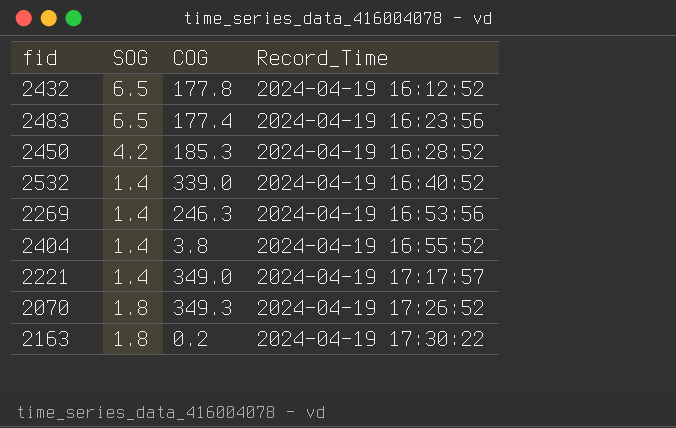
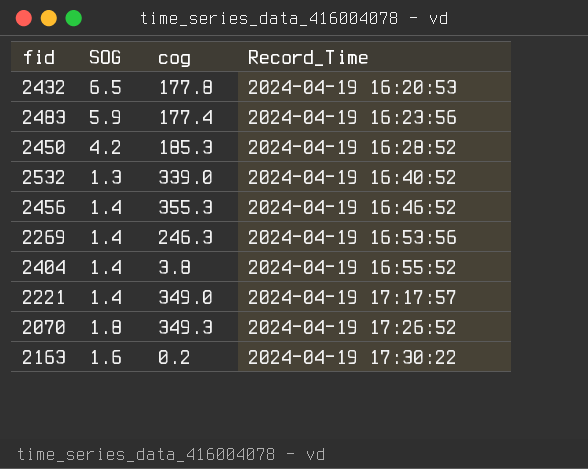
column name: COG -> cog
2432 | Record_Time: 2024-04-19 16:12:52 -> 2024-04-19 16:20:53
2483 | SOG: 6.5 -> 5.9
2532 | SOG: 1.4 -> 1.3
row 2456: none -> 1.4 | 355.3 | 2024-04-19 16:46:52
2163 | SOG: 1.8 -> 1.6

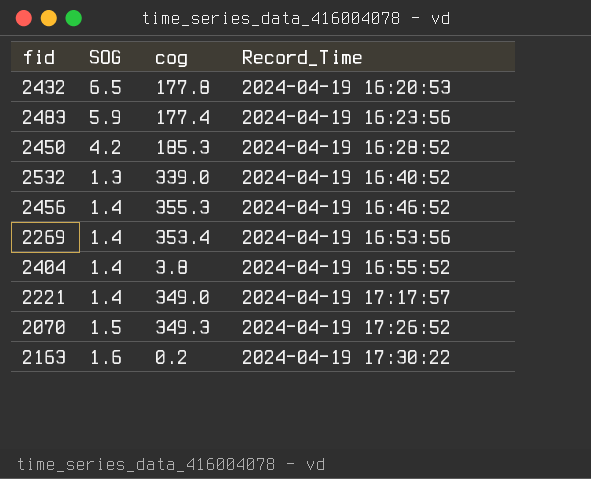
2269 | cog: 246.3 -> 353.4
2070 | SOG: 1.8 -> 1.5

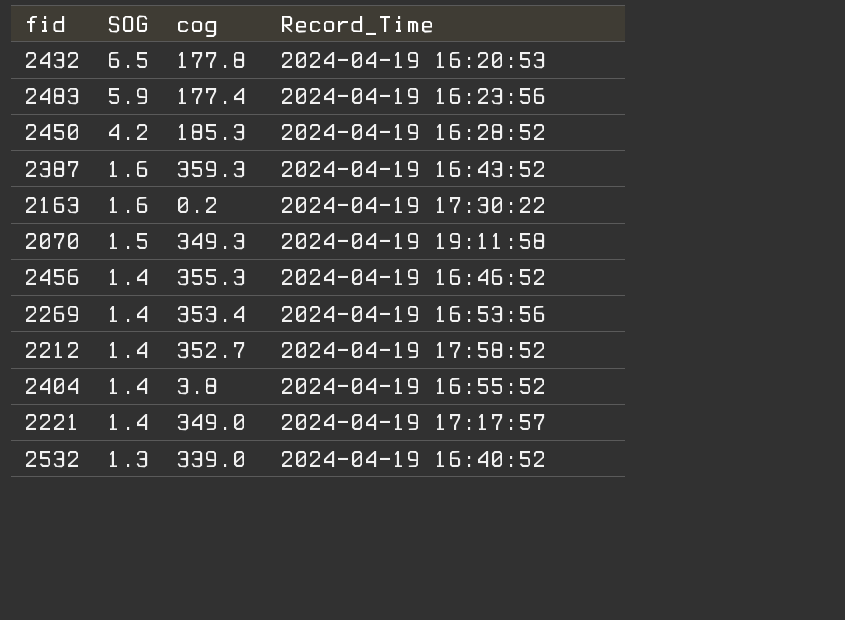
row order: Record_Time ascending -> SOG descending
row 2387: none -> 1.6 | 359.3 | 2024-04-19 16:43:52
2070 | Record_Time: 2024-04-19 17:26:52 -> 2024-04-19 19:11:58
row 2212: none -> 1.4 | 352.7 | 2024-04-19 17:58:52

